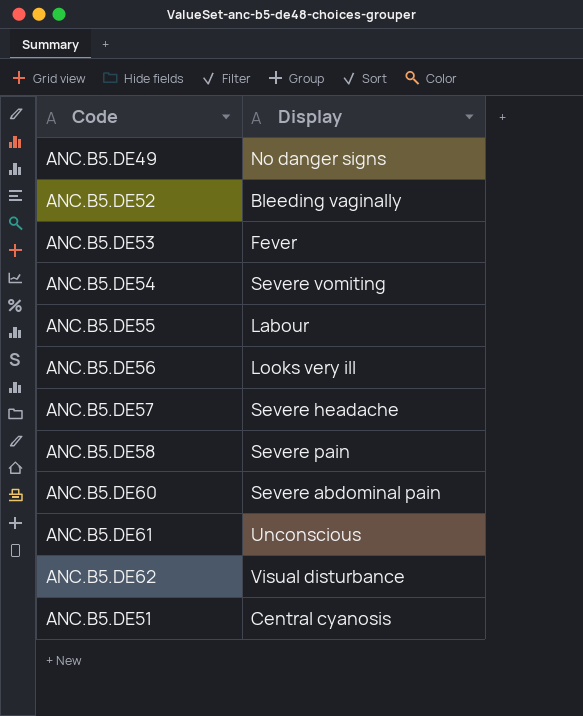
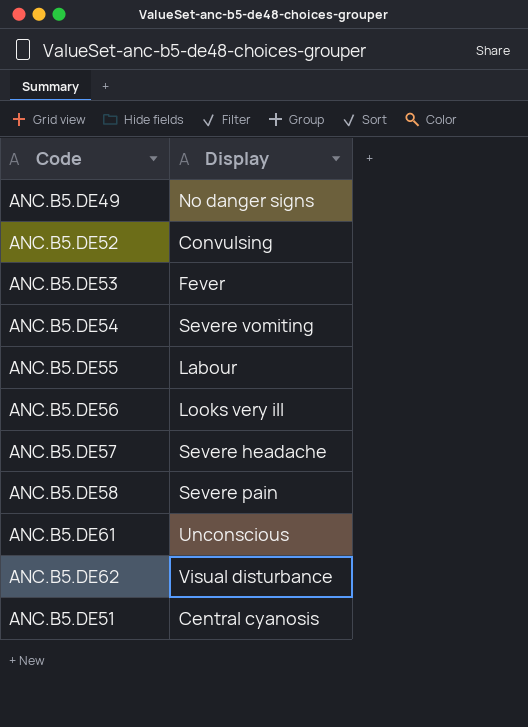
row ANC.B5.DE60: Severe abdominal pain -> none
ANC.B5.DE52 | Display: Bleeding vaginally -> Convulsing

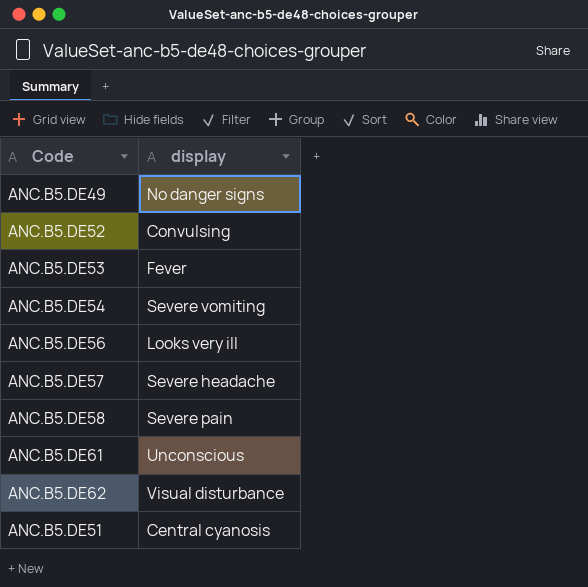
column name: Display -> display
row ANC.B5.DE55: Labour -> none

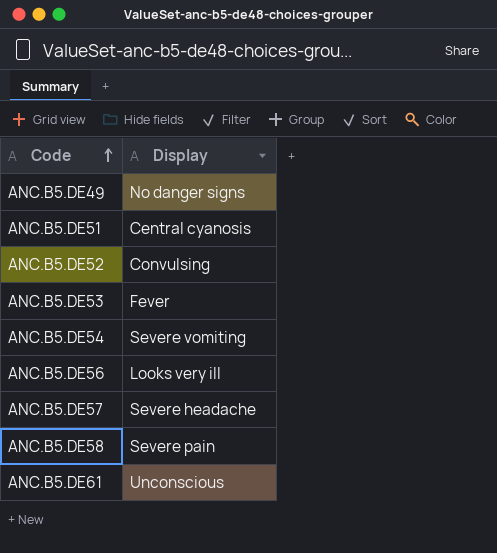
row order: none -> Code ascending
column name: display -> Display
row ANC.B5.DE62: Visual disturbance -> none

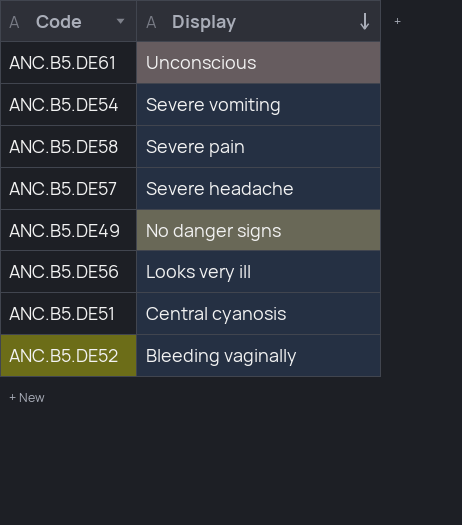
row order: Code ascending -> Display descending
row ANC.B5.DE53: Fever -> none
ANC.B5.DE52 | Display: Convulsing -> Bleeding vaginally

